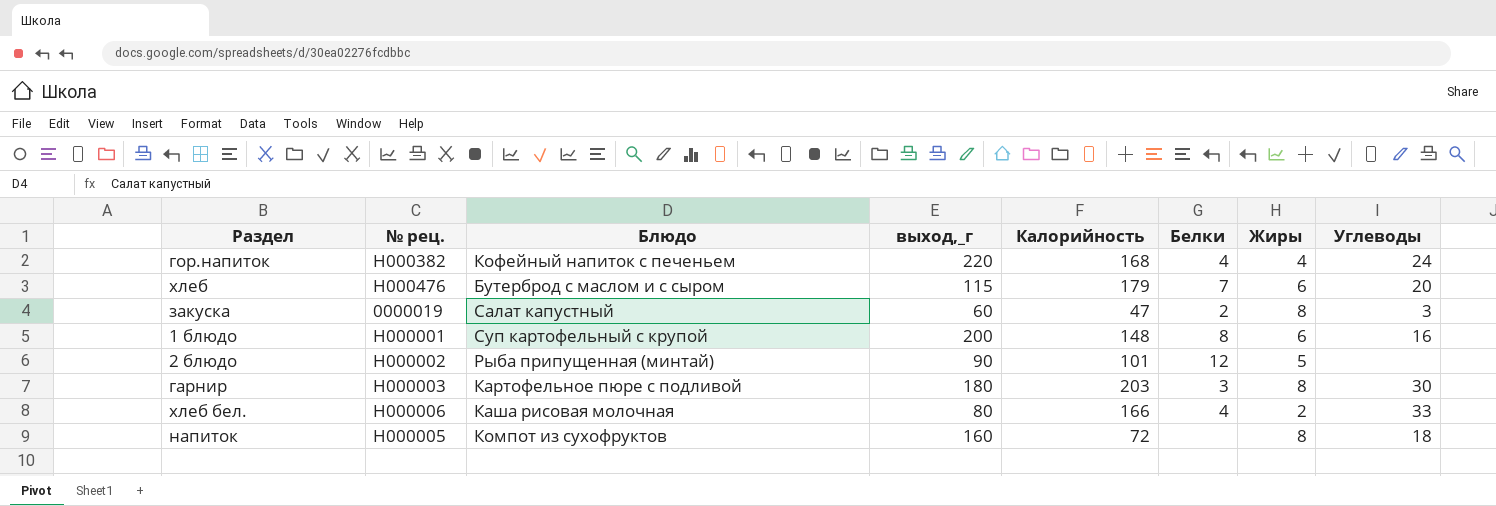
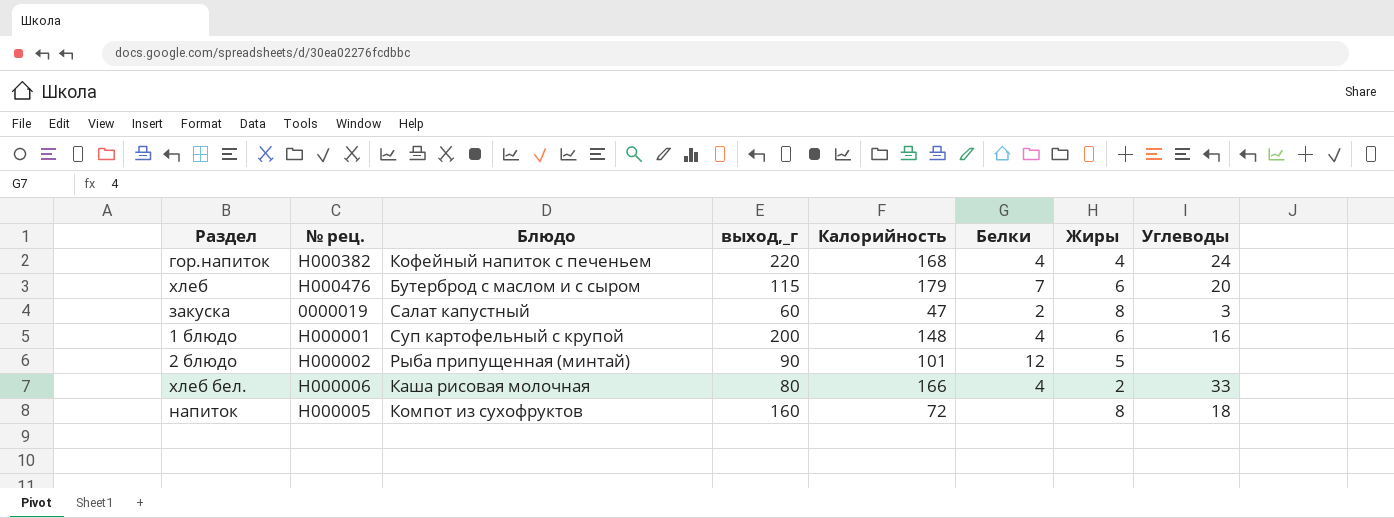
row гарнир: Н000003 | Картофельное пюре с подливой | 180 | 203 | 3 | 8 | 30 -> none
1 блюдо | Белки: 8 -> 4

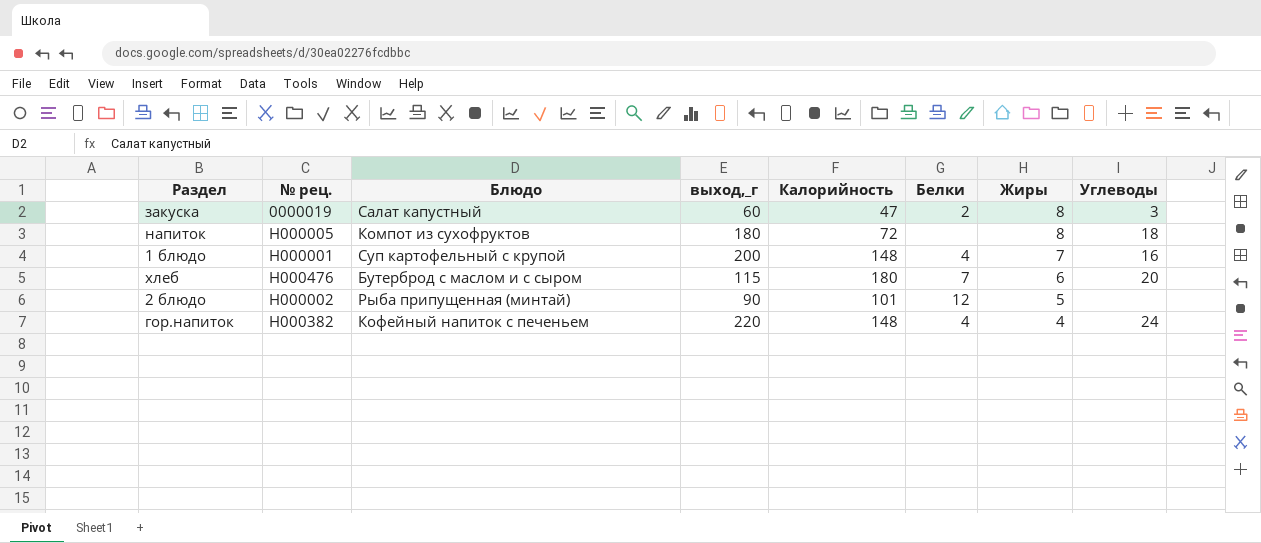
row order: none -> Жиры descending
row хлеб бел.: Н000006 | Каша рисовая молочная | 80 | 166 | 4 | 2 | 33 -> none
напиток | выход,_г: 160 -> 180
1 блюдо | Жиры: 6 -> 7
хлеб | Калорийность: 179 -> 180
гор.напиток | Калорийность: 168 -> 148

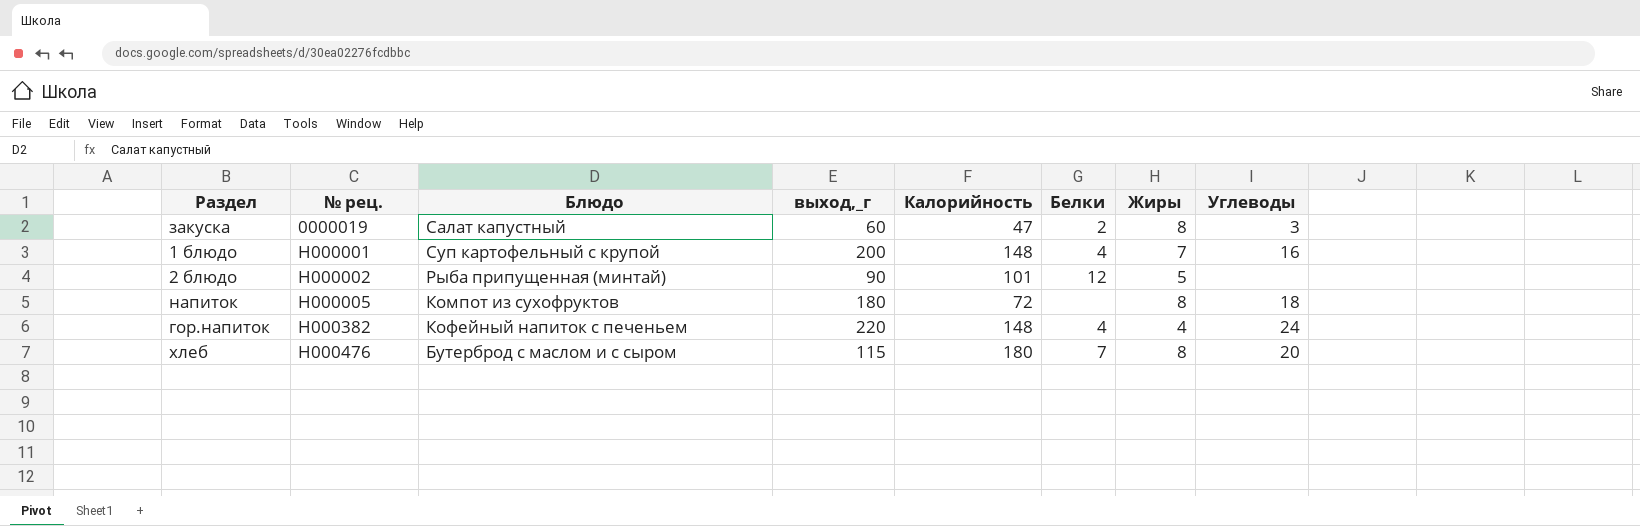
row order: Жиры descending -> № рец. ascending
хлеб | Жиры: 6 -> 8

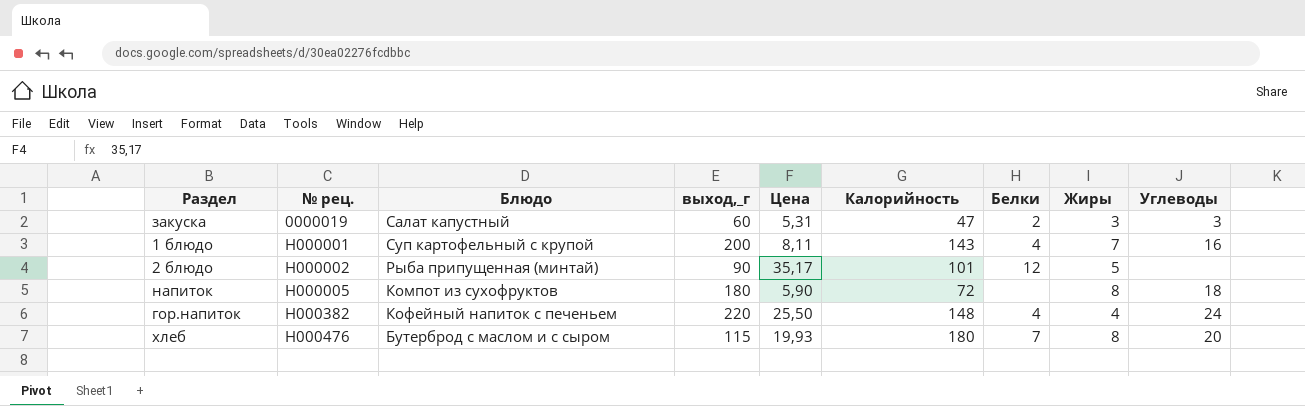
column Цена | position: none -> 5
закуска | Жиры: 8 -> 3
1 блюдо | Калорийность: 148 -> 143

